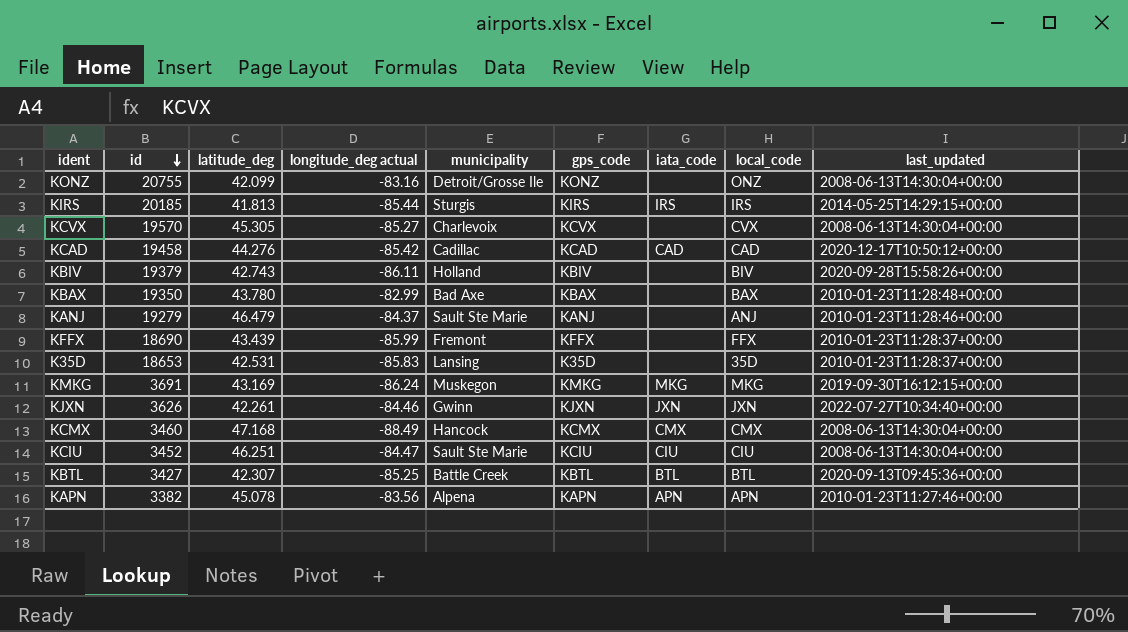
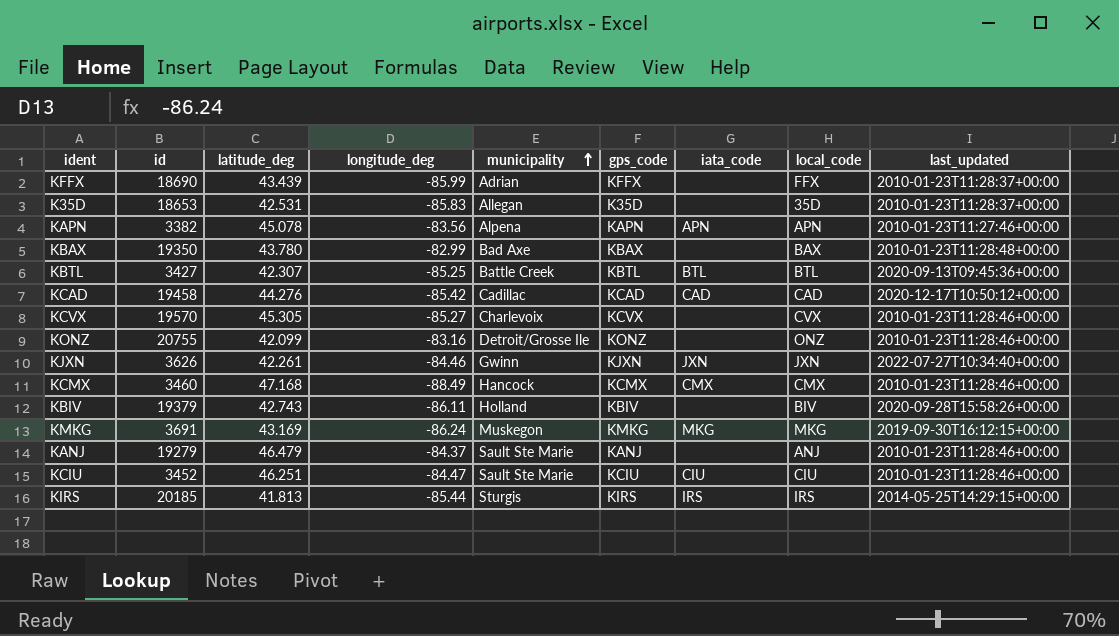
row order: id descending -> municipality ascending
column name: longitude_deg actual -> longitude_deg
KFFX | municipality: Fremont -> Adrian
K35D | municipality: Lansing -> Allegan
KCVX | last_updated: 2008-06-13T14:30:04+00:00 -> 2010-01-23T11:28:46+00:00
KONZ | last_updated: 2008-06-13T14:30:04+00:00 -> 2010-01-23T11:28:46+00:00
KCMX | last_updated: 2008-06-13T14:30:04+00:00 -> 2010-01-23T11:28:46+00:00
KCIU | last_updated: 2008-06-13T14:30:04+00:00 -> 2010-01-23T11:28:46+00:00

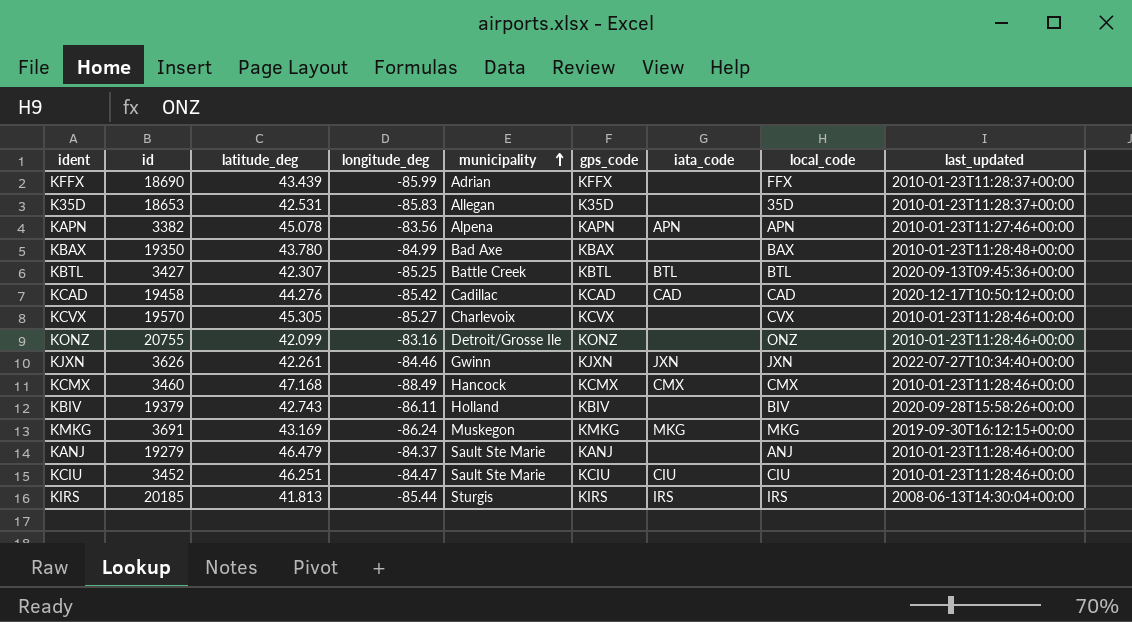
KBAX | longitude_deg: -82.99 -> -84.99
KIRS | last_updated: 2014-05-25T14:29:15+00:00 -> 2008-06-13T14:30:04+00:00

